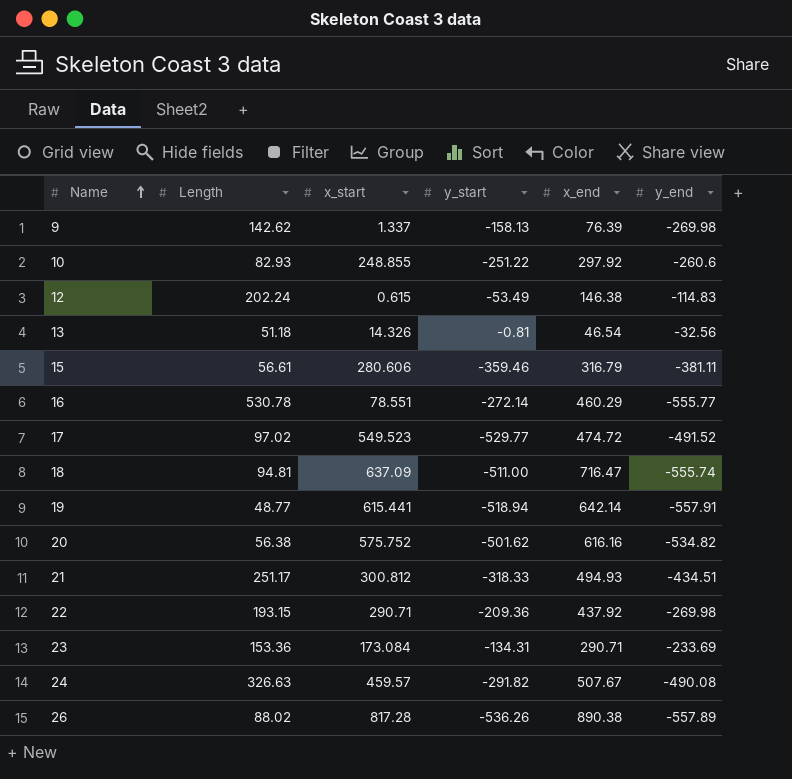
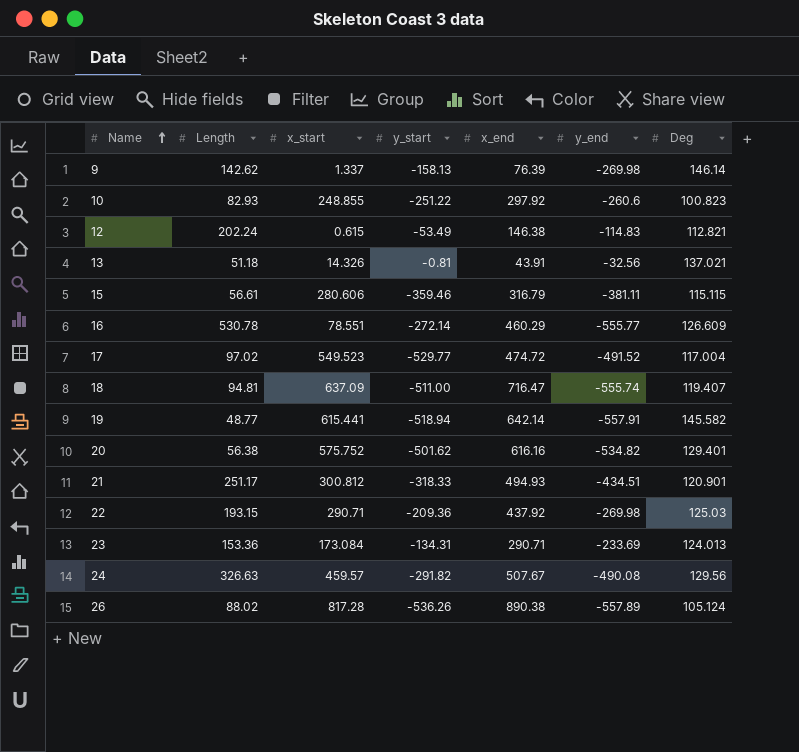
column Deg | position: none -> 7
13 | x_end: 46.54 -> 43.91

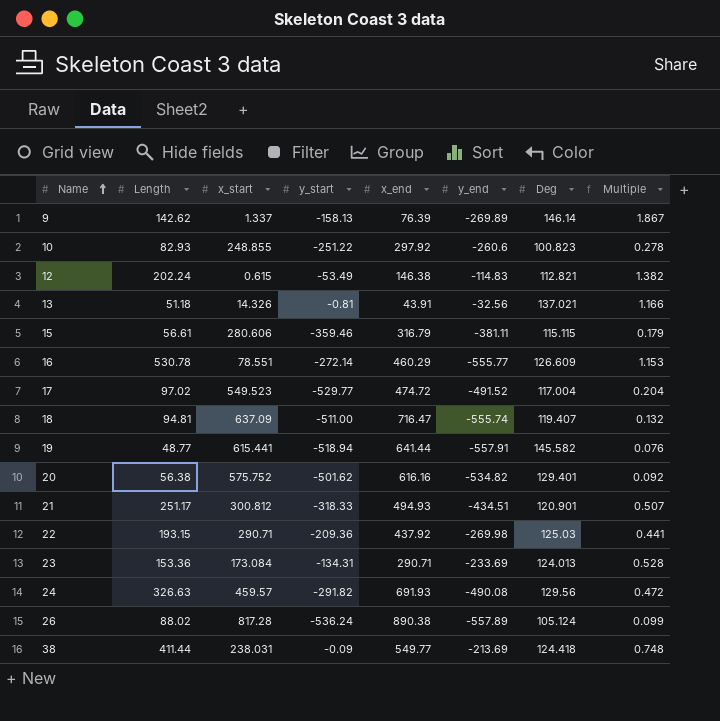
column Multiple | formula: none -> [Length] / [x_end]
9 | y_end: -269.98 -> -269.89
19 | x_end: 642.14 -> 641.44
24 | x_end: 507.67 -> 691.93
26 | y_start: -536.26 -> -536.24
row 38: none -> 411.44 | 238.031 | -0.09 | 549.77 | -213.69 | 124.418 | 0.748

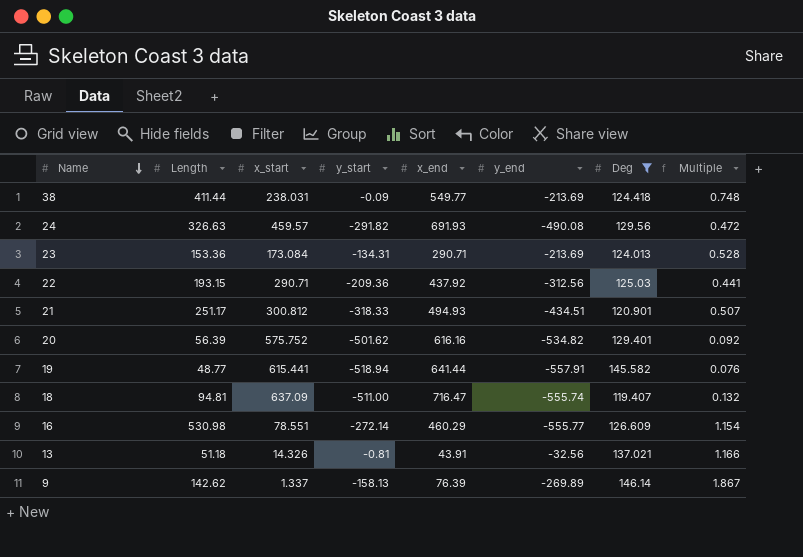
filter: none -> Deg >= 119.407
row order: Name ascending -> Name descending
23 | y_end: -233.69 -> -213.69
22 | y_end: -269.98 -> -312.56
20 | Length: 56.38 -> 56.39
16 | Length: 530.78 -> 530.98
16 | Multiple: 1.153 -> 1.154

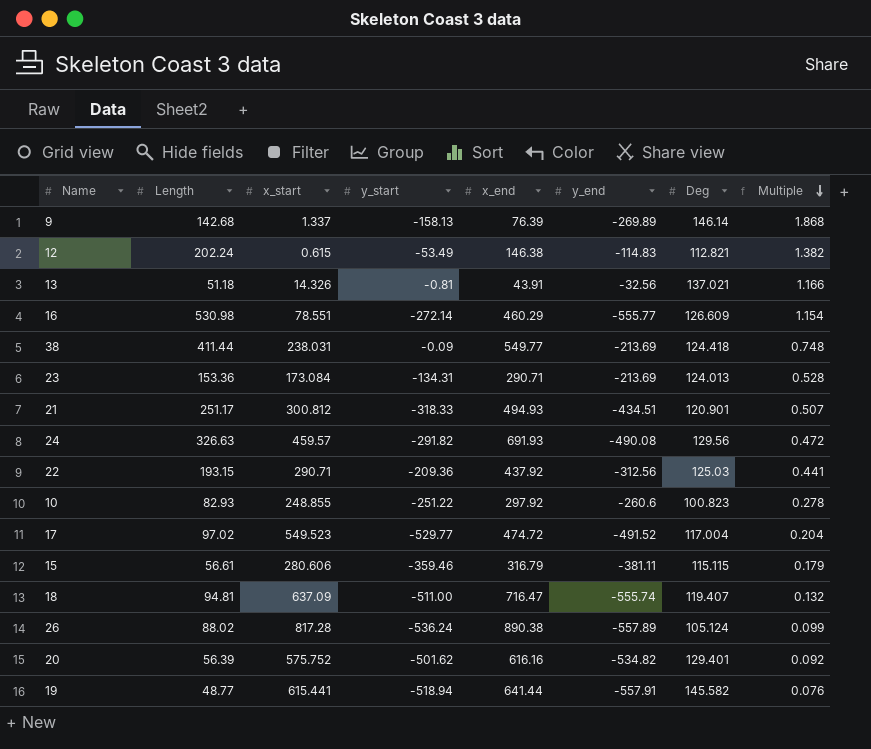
filter: Deg >= 119.407 -> none
row order: Name descending -> Multiple descending
9 | Length: 142.62 -> 142.68
9 | Multiple: 1.867 -> 1.868

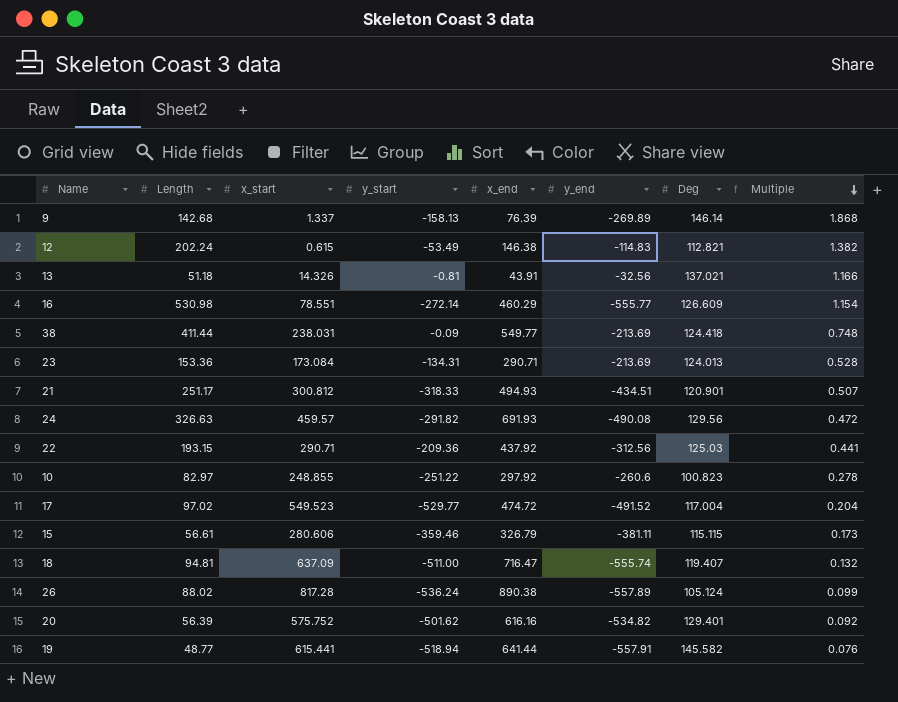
10 | Length: 82.93 -> 82.97
15 | x_end: 316.79 -> 326.79
15 | Multiple: 0.179 -> 0.173

